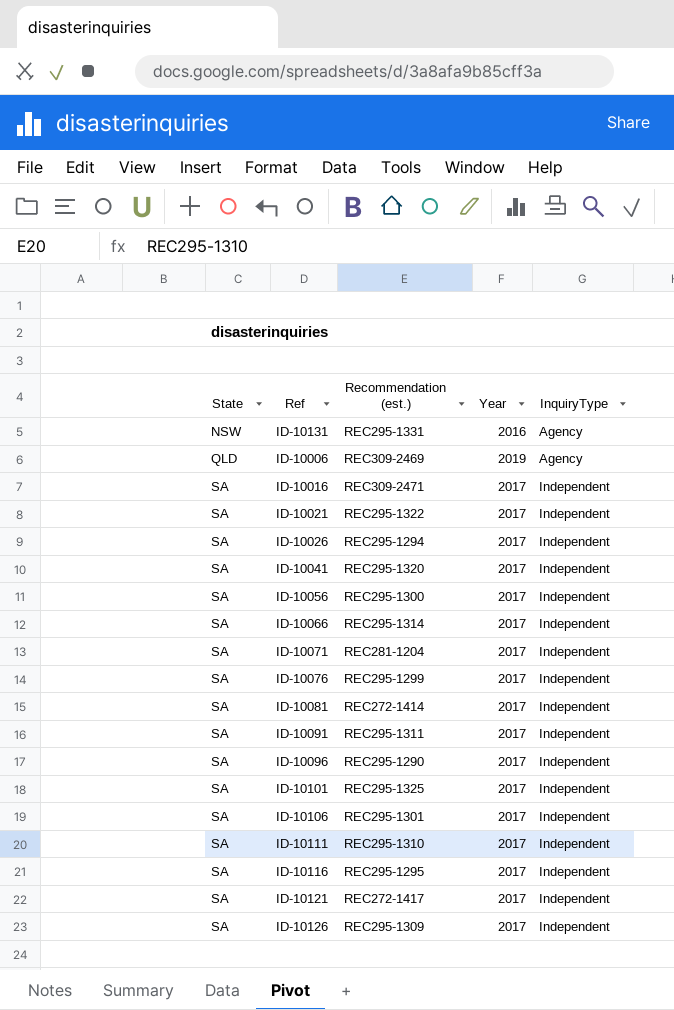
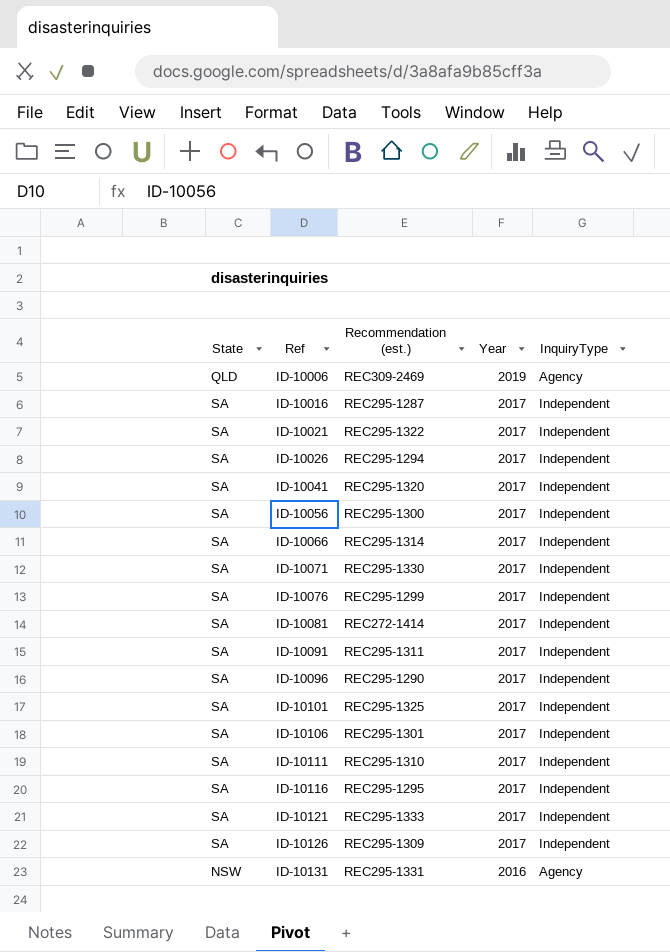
row order: State ascending -> Ref ascending
ID-10016 | Recommendation (est.): REC309-2471 -> REC295-1287
ID-10071 | Recommendation (est.): REC281-1204 -> REC295-1330
ID-10121 | Recommendation (est.): REC272-1417 -> REC295-1333

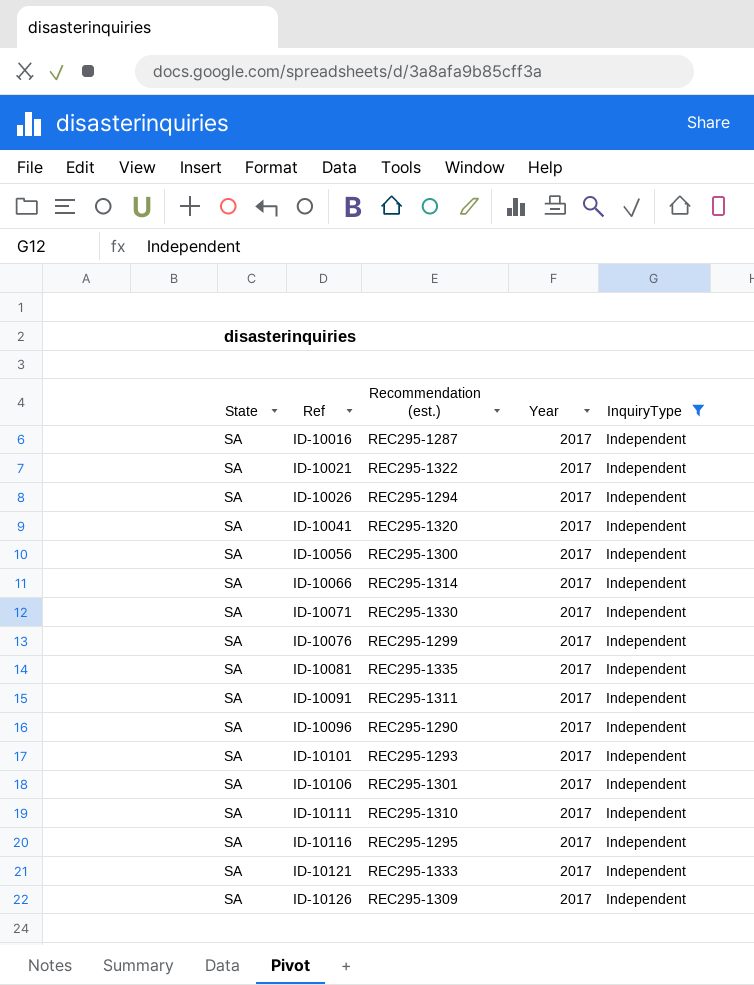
filter: none -> InquiryType = Independent
ID-10081 | Recommendation (est.): REC272-1414 -> REC295-1335
ID-10101 | Recommendation (est.): REC295-1325 -> REC295-1293

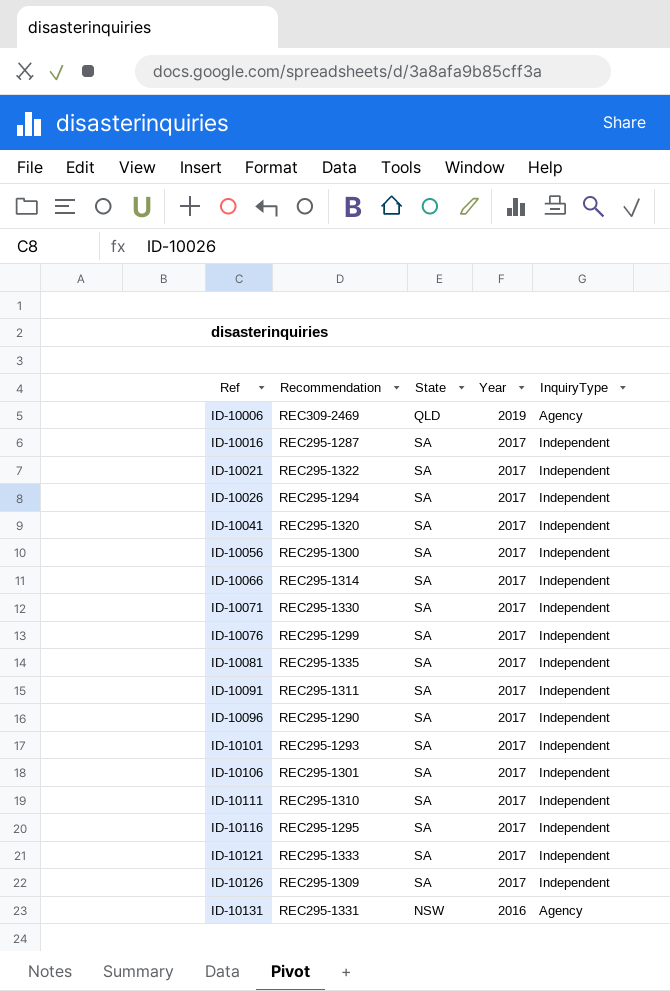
filter: InquiryType = Independent -> none
column name: Recommendation (est.) -> Recommendation
column State | position: 1 -> 3

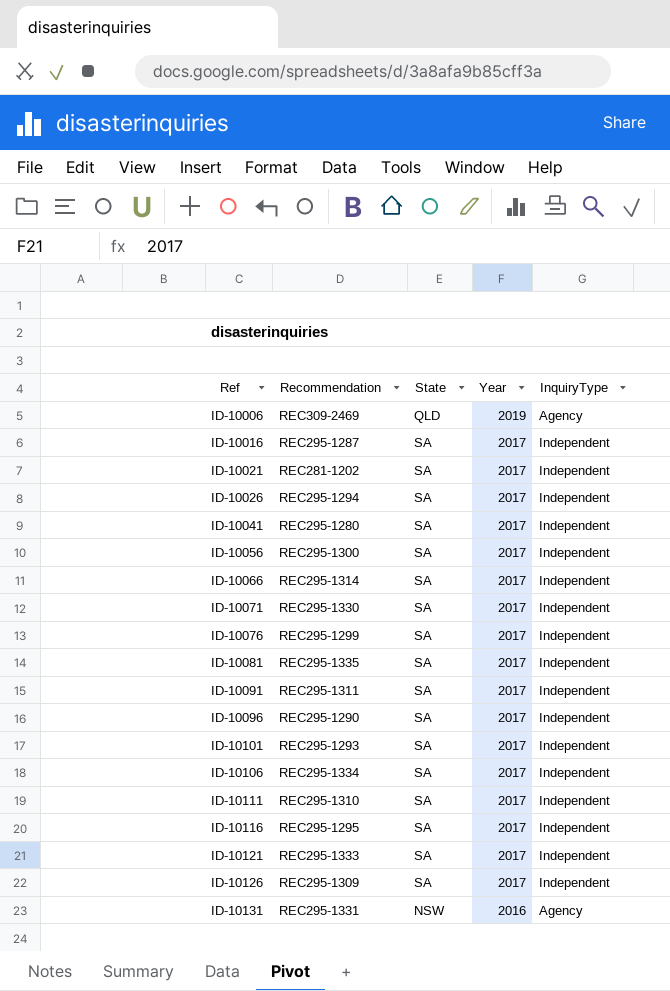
ID-10021 | Recommendation: REC295-1322 -> REC281-1202
ID-10041 | Recommendation: REC295-1320 -> REC295-1280
ID-10106 | Recommendation: REC295-1301 -> REC295-1334

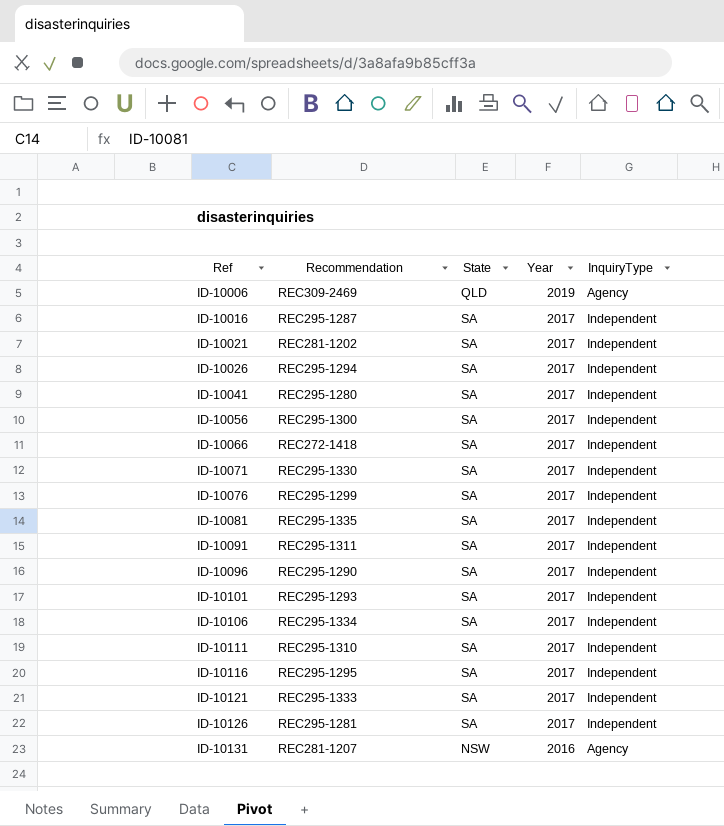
ID-10066 | Recommendation: REC295-1314 -> REC272-1418
ID-10126 | Recommendation: REC295-1309 -> REC295-1281
ID-10131 | Recommendation: REC295-1331 -> REC281-1207

